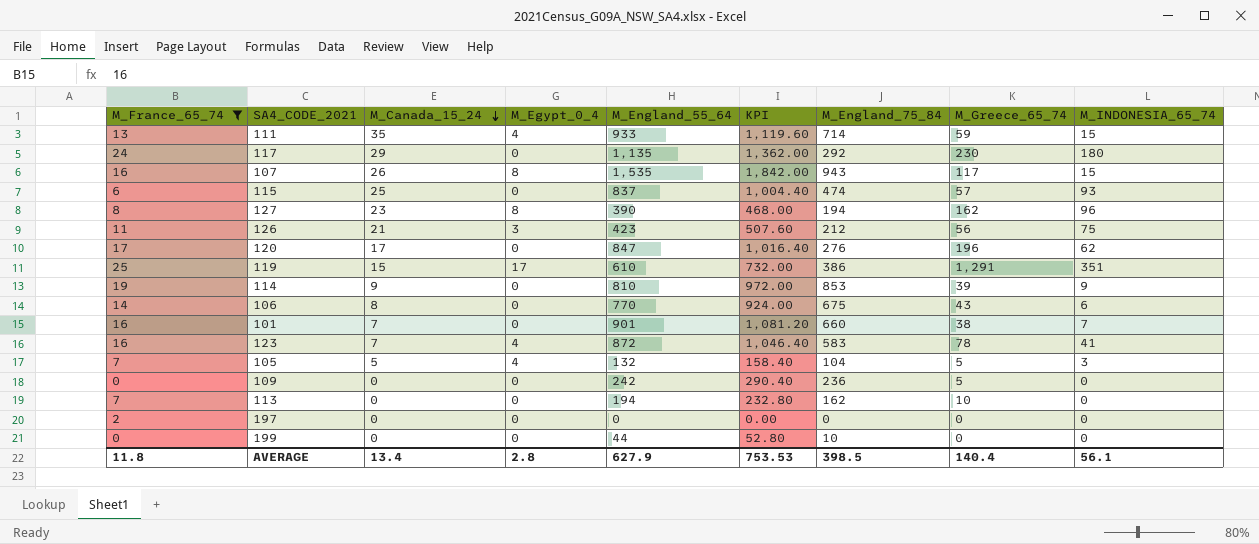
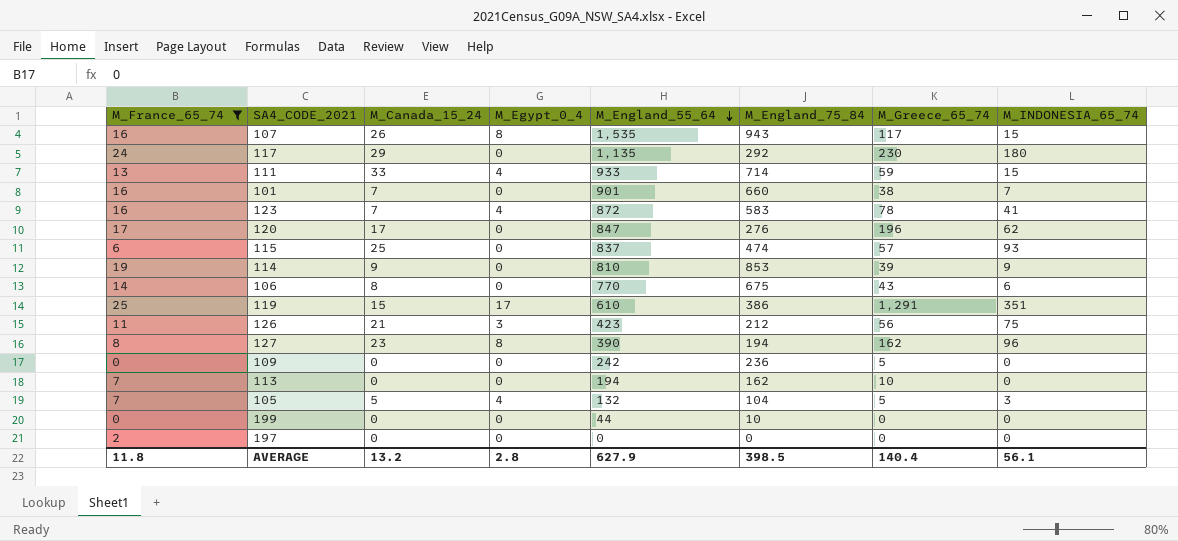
row order: M_Canada_15_24 descending -> M_England_55_64 descending
column KPI | formula: [M_England_55_64] * 1.2 -> none
111 | M_Canada_15_24: 35 -> 33
AVERAGE | M_Canada_15_24: 13.4 -> 13.2

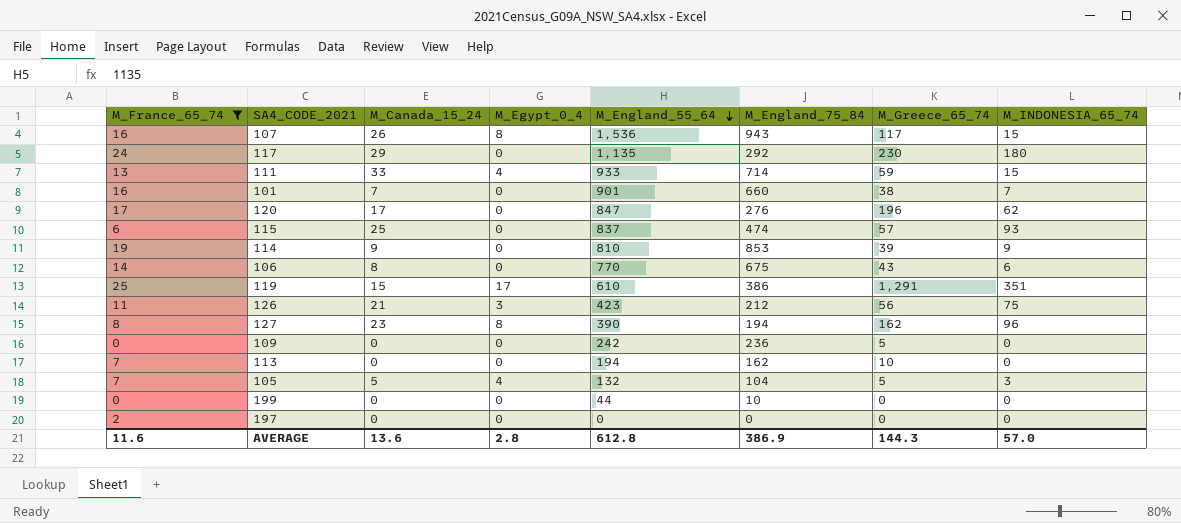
row 123: 16 | 7 | 4 | 872 | 583 | 78 | 41 -> none
107 | M_England_55_64: 1,535 -> 1,536
AVERAGE | M_France_65_74: 11.8 -> 11.6
AVERAGE | M_Canada_15_24: 13.2 -> 13.6
AVERAGE | M_England_55_64: 627.9 -> 612.8
AVERAGE | M_England_75_84: 398.5 -> 386.9
AVERAGE | M_Greece_65_74: 140.4 -> 144.3
AVERAGE | M_INDONESIA_65_74: 56.1 -> 57.0

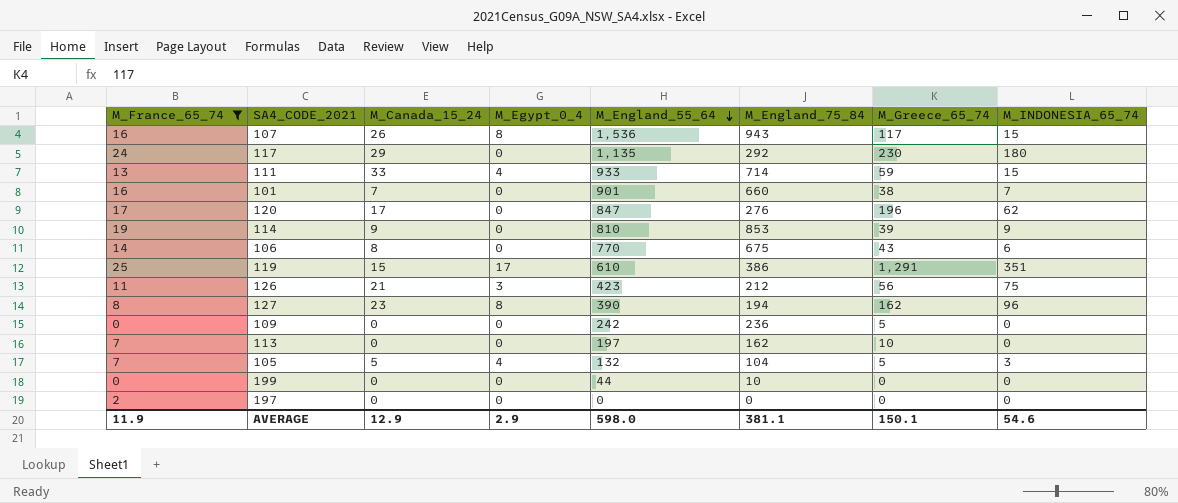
row 115: 6 | 25 | 0 | 837 | 474 | 57 | 93 -> none
113 | M_England_55_64: 194 -> 197
AVERAGE | M_France_65_74: 11.6 -> 11.9
AVERAGE | M_Canada_15_24: 13.6 -> 12.9
AVERAGE | M_Egypt_0_4: 2.8 -> 2.9
AVERAGE | M_England_55_64: 612.8 -> 598.0
AVERAGE | M_England_75_84: 386.9 -> 381.1
AVERAGE | M_Greece_65_74: 144.3 -> 150.1
AVERAGE | M_INDONESIA_65_74: 57.0 -> 54.6

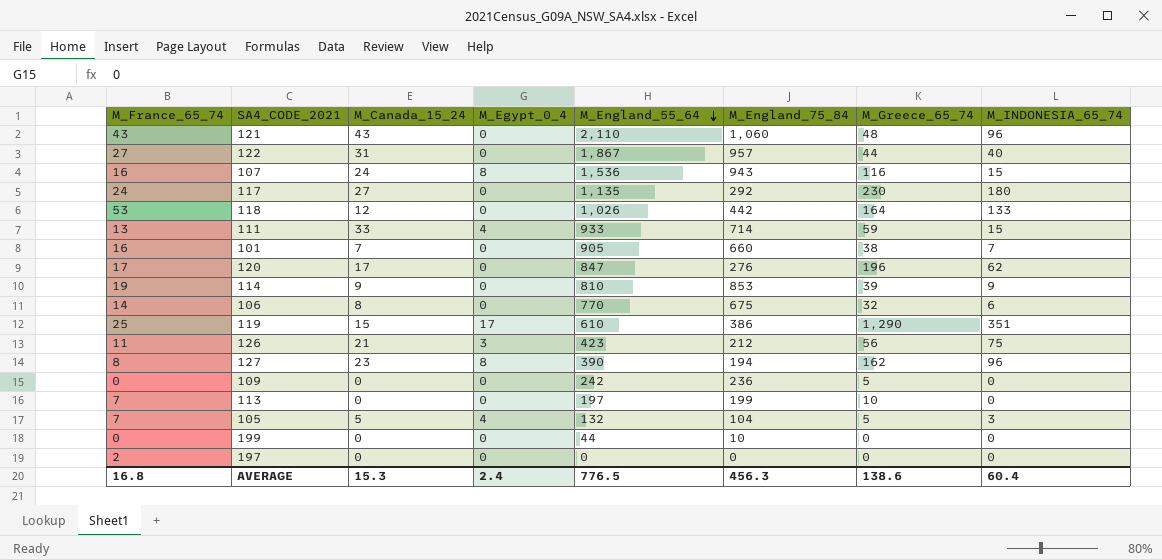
filter: M_France_65_74 <= 25 -> none
107 | M_Canada_15_24: 26 -> 24
107 | M_Greece_65_74: 117 -> 116
117 | M_Canada_15_24: 29 -> 27
101 | M_England_55_64: 901 -> 905
106 | M_Greece_65_74: 43 -> 32
119 | M_Greece_65_74: 1,291 -> 1,290
113 | M_England_75_84: 162 -> 199
AVERAGE | M_France_65_74: 11.9 -> 16.8
AVERAGE | M_Canada_15_24: 12.9 -> 15.3
AVERAGE | M_Egypt_0_4: 2.9 -> 2.4
AVERAGE | M_England_55_64: 598.0 -> 776.5
AVERAGE | M_England_75_84: 381.1 -> 456.3
AVERAGE | M_Greece_65_74: 150.1 -> 138.6
AVERAGE | M_INDONESIA_65_74: 54.6 -> 60.4

